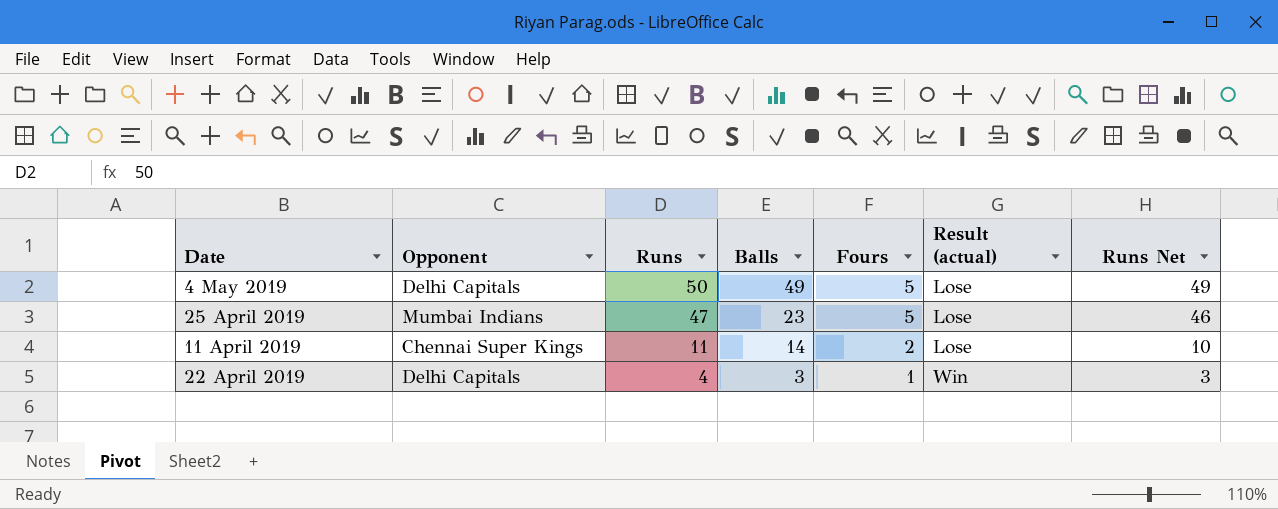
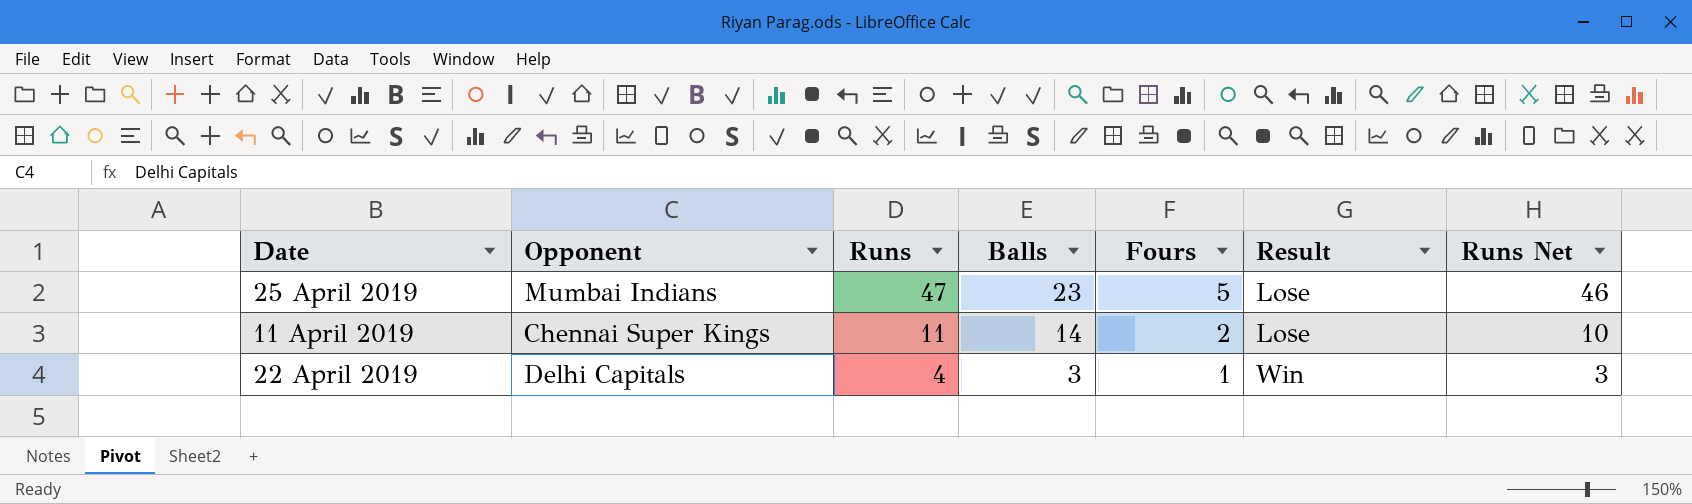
column name: Result (actual) -> Result
row 4 May 2019: Delhi Capitals | 50 | 49 | 5 | Lose | 49 -> none

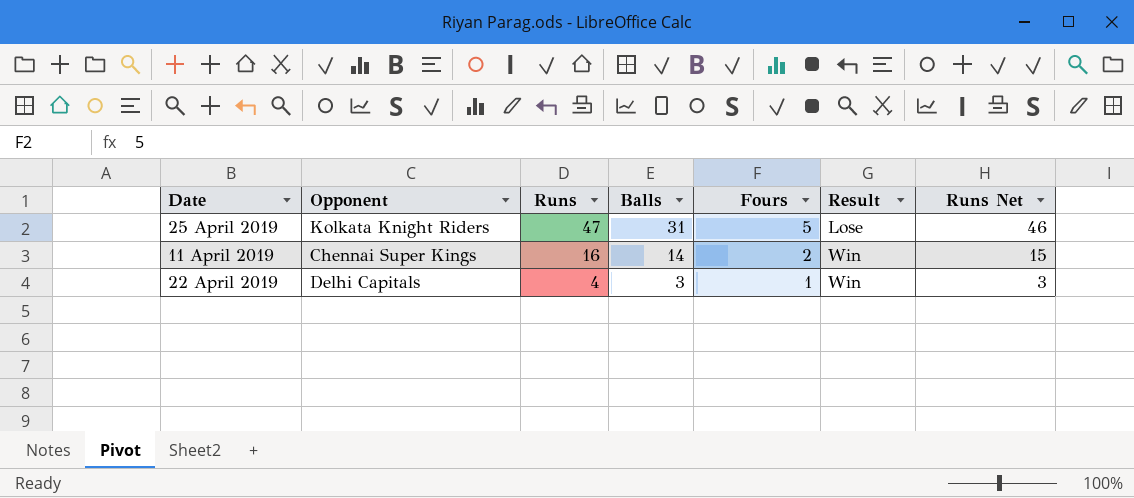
25 April 2019 | Opponent: Mumbai Indians -> Kolkata Knight Riders
25 April 2019 | Balls: 23 -> 31
11 April 2019 | Runs: 11 -> 16
11 April 2019 | Result: Lose -> Win
11 April 2019 | Runs Net: 10 -> 15

